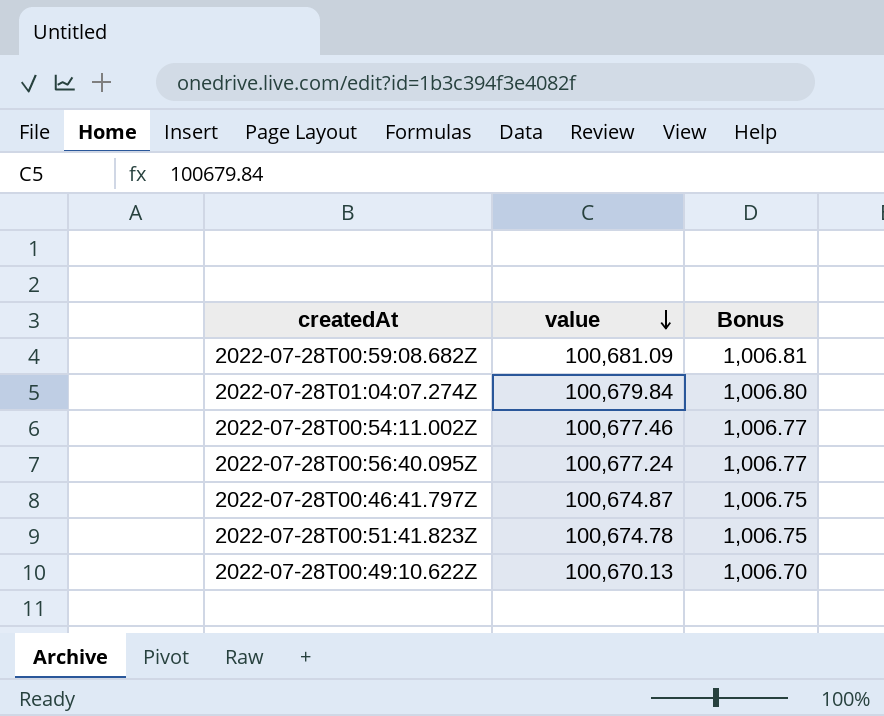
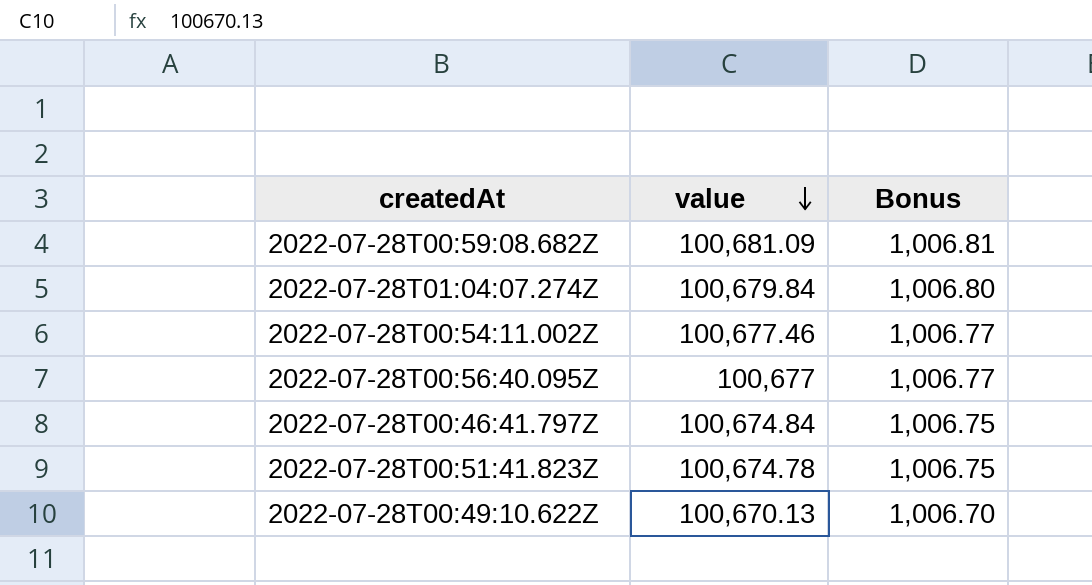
2022-07-28T00:56:40.095Z | value: 100,677.24 -> 100,677
2022-07-28T00:46:41.797Z | value: 100,674.87 -> 100,674.84

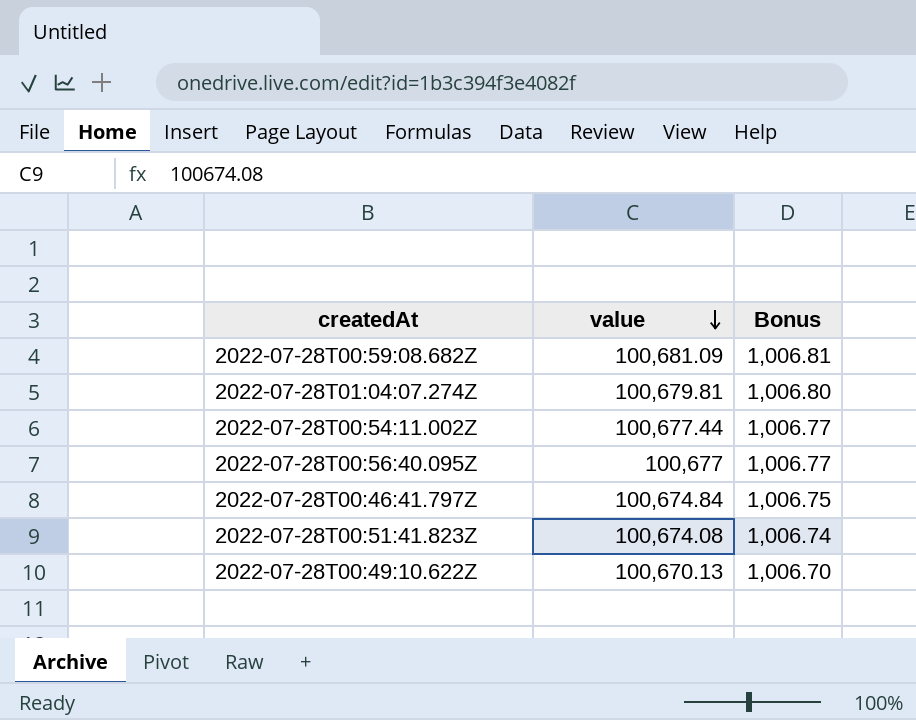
2022-07-28T01:04:07.274Z | value: 100,679.84 -> 100,679.81
2022-07-28T00:54:11.002Z | value: 100,677.46 -> 100,677.44
2022-07-28T00:51:41.823Z | value: 100,674.78 -> 100,674.08
2022-07-28T00:51:41.823Z | Bonus: 1,006.75 -> 1,006.74

